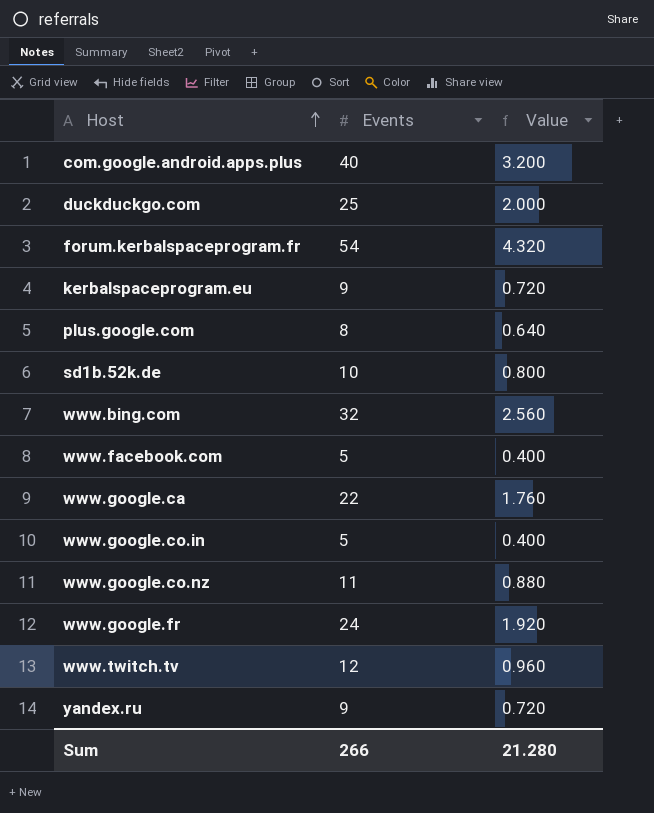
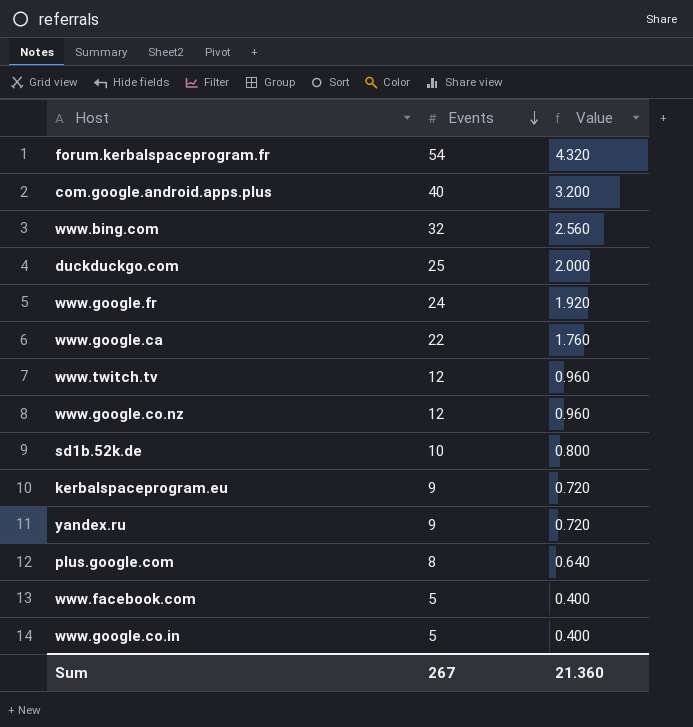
row order: Host ascending -> Events descending
www.google.co.nz | Events: 11 -> 12
www.google.co.nz | Value: 0.880 -> 0.960
Sum | Events: 266 -> 267
Sum | Value: 21.280 -> 21.360

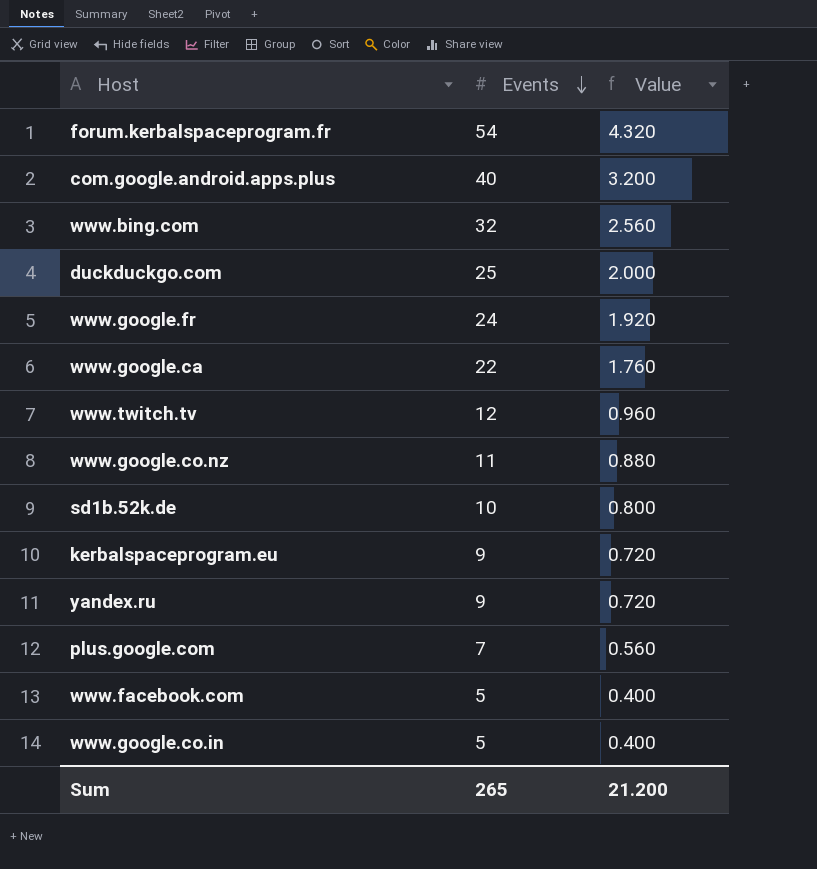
www.google.co.nz | Events: 12 -> 11
www.google.co.nz | Value: 0.960 -> 0.880
plus.google.com | Events: 8 -> 7
plus.google.com | Value: 0.640 -> 0.560
Sum | Events: 267 -> 265
Sum | Value: 21.360 -> 21.200

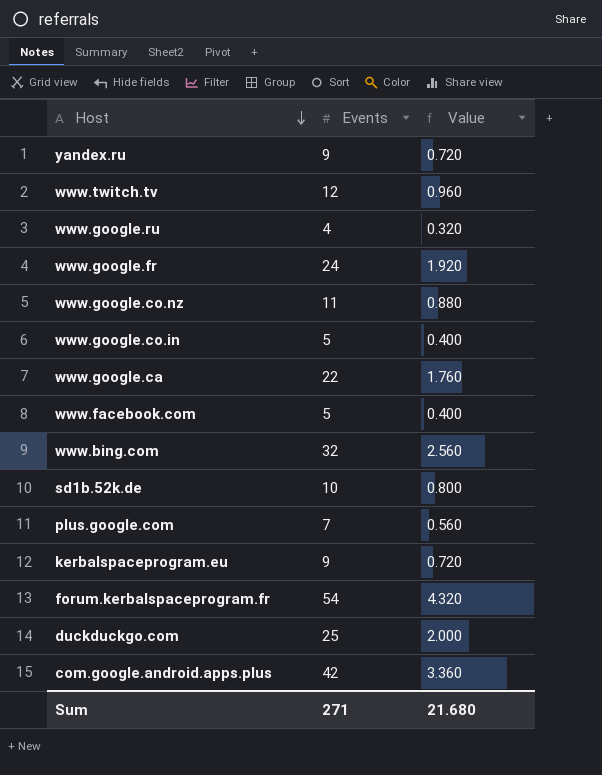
row order: Events descending -> Host descending
row www.google.ru: none -> 4 | 0.320
com.google.android.apps.plus | Events: 40 -> 42
com.google.android.apps.plus | Value: 3.200 -> 3.360
Sum | Events: 265 -> 271
Sum | Value: 21.200 -> 21.680

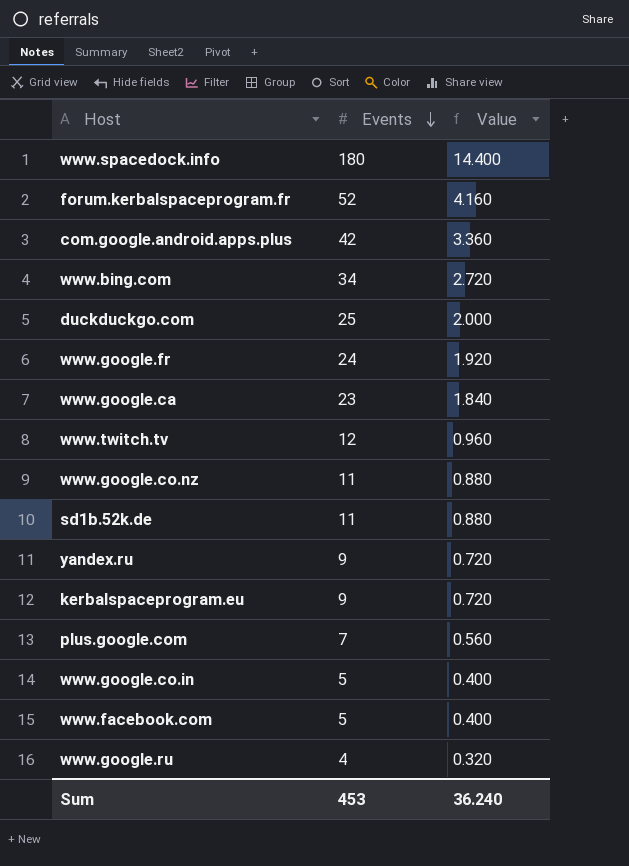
row order: Host descending -> Events descending
row www.spacedock.info: none -> 180 | 14.400
forum.kerbalspaceprogram.fr | Events: 54 -> 52
forum.kerbalspaceprogram.fr | Value: 4.320 -> 4.160
www.bing.com | Events: 32 -> 34
www.bing.com | Value: 2.560 -> 2.720
www.google.ca | Events: 22 -> 23
www.google.ca | Value: 1.760 -> 1.840
sd1b.52k.de | Events: 10 -> 11
sd1b.52k.de | Value: 0.800 -> 0.880
Sum | Events: 271 -> 453
Sum | Value: 21.680 -> 36.240

